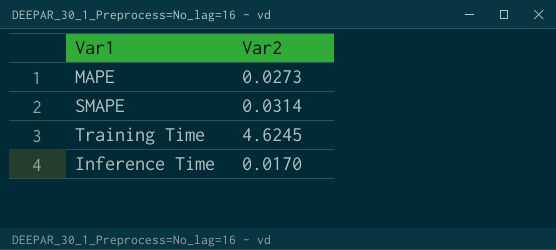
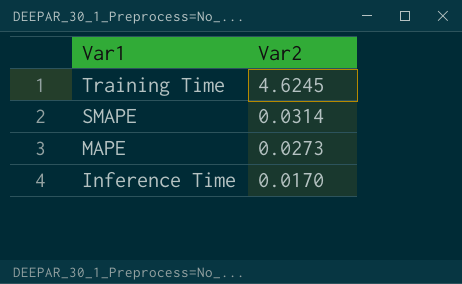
row order: none -> Var1 descending

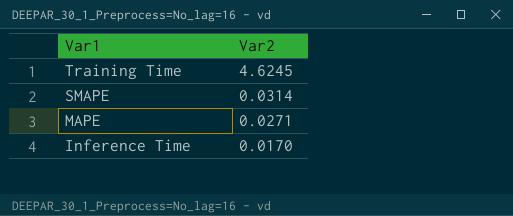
MAPE | Var2: 0.0273 -> 0.0271

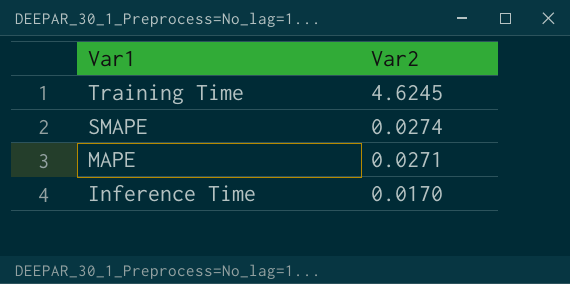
SMAPE | Var2: 0.0314 -> 0.0274

